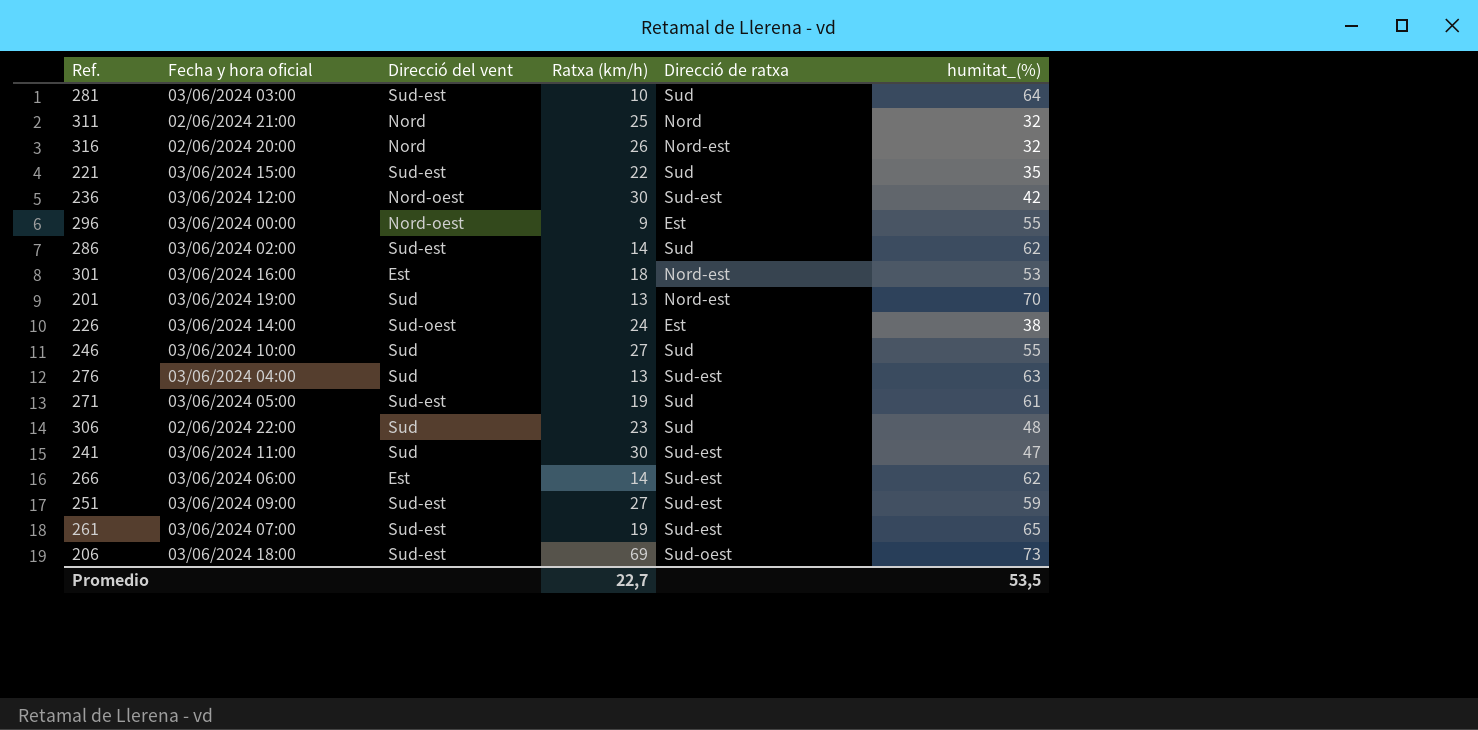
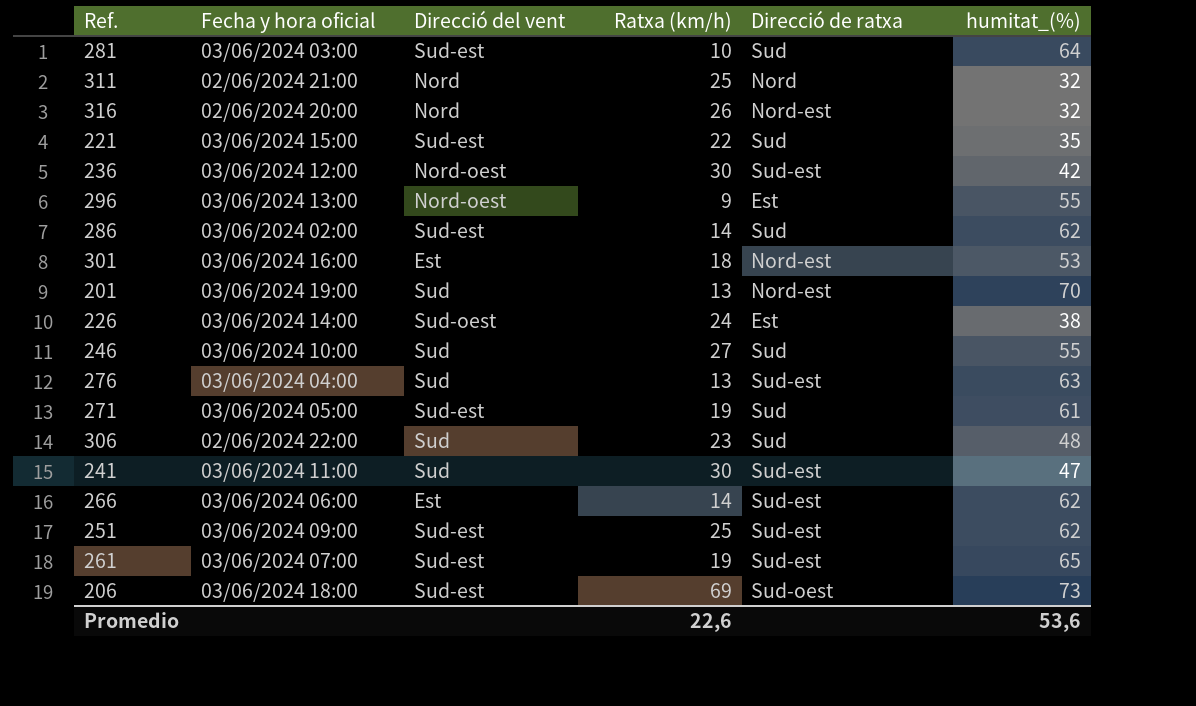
296 | Fecha y hora oficial: 03/06/2024 00:00 -> 03/06/2024 13:00
251 | Ratxa (km/h): 27 -> 25
251 | humitat_(%): 59 -> 62
Promedio | Ratxa (km/h): 22,7 -> 22,6
Promedio | humitat_(%): 53,5 -> 53,6

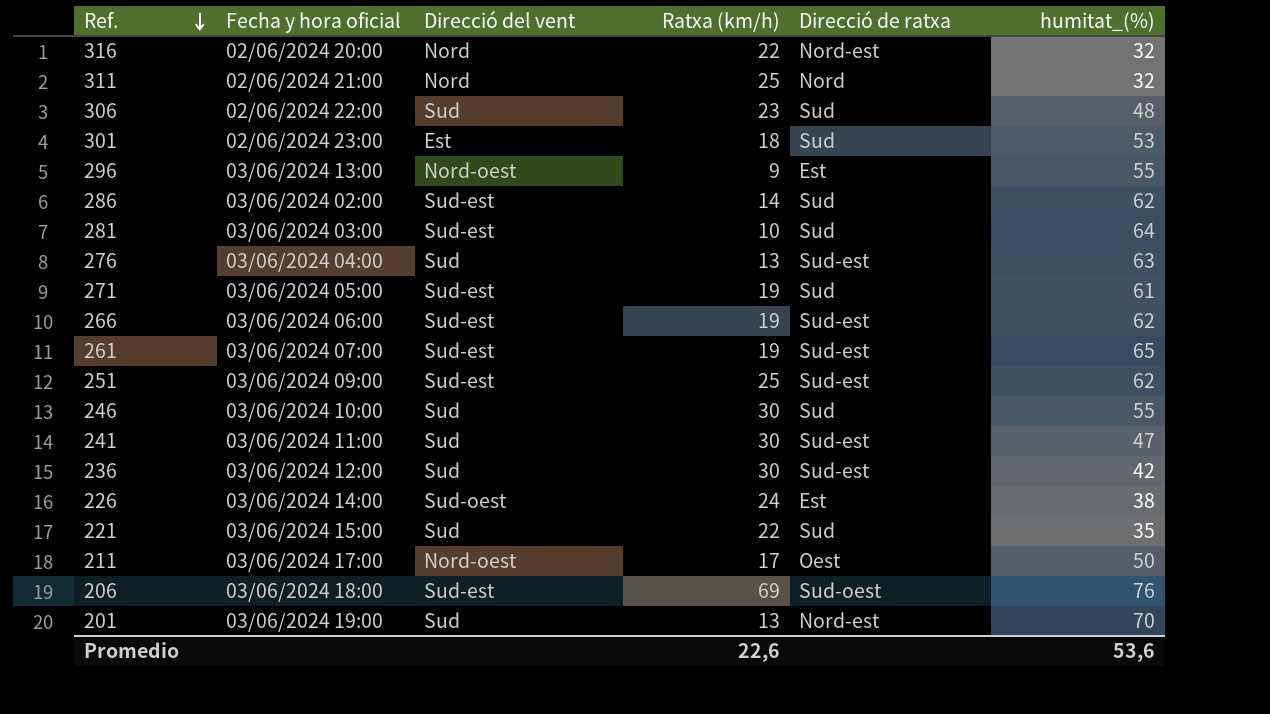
row order: none -> Ref. descending
316 | Ratxa (km/h): 26 -> 22
301 | Fecha y hora oficial: 03/06/2024 16:00 -> 02/06/2024 23:00
301 | Direcció de ratxa: Nord-est -> Sud
266 | Direcció del vent: Est -> Sud-est
266 | Ratxa (km/h): 14 -> 19
246 | Ratxa (km/h): 27 -> 30
236 | Direcció del vent: Nord-oest -> Sud
221 | Direcció del vent: Sud-est -> Sud
row 211: none -> 03/06/2024 17:00 | Nord-oest | 17 | Oest | 50
206 | humitat_(%): 73 -> 76

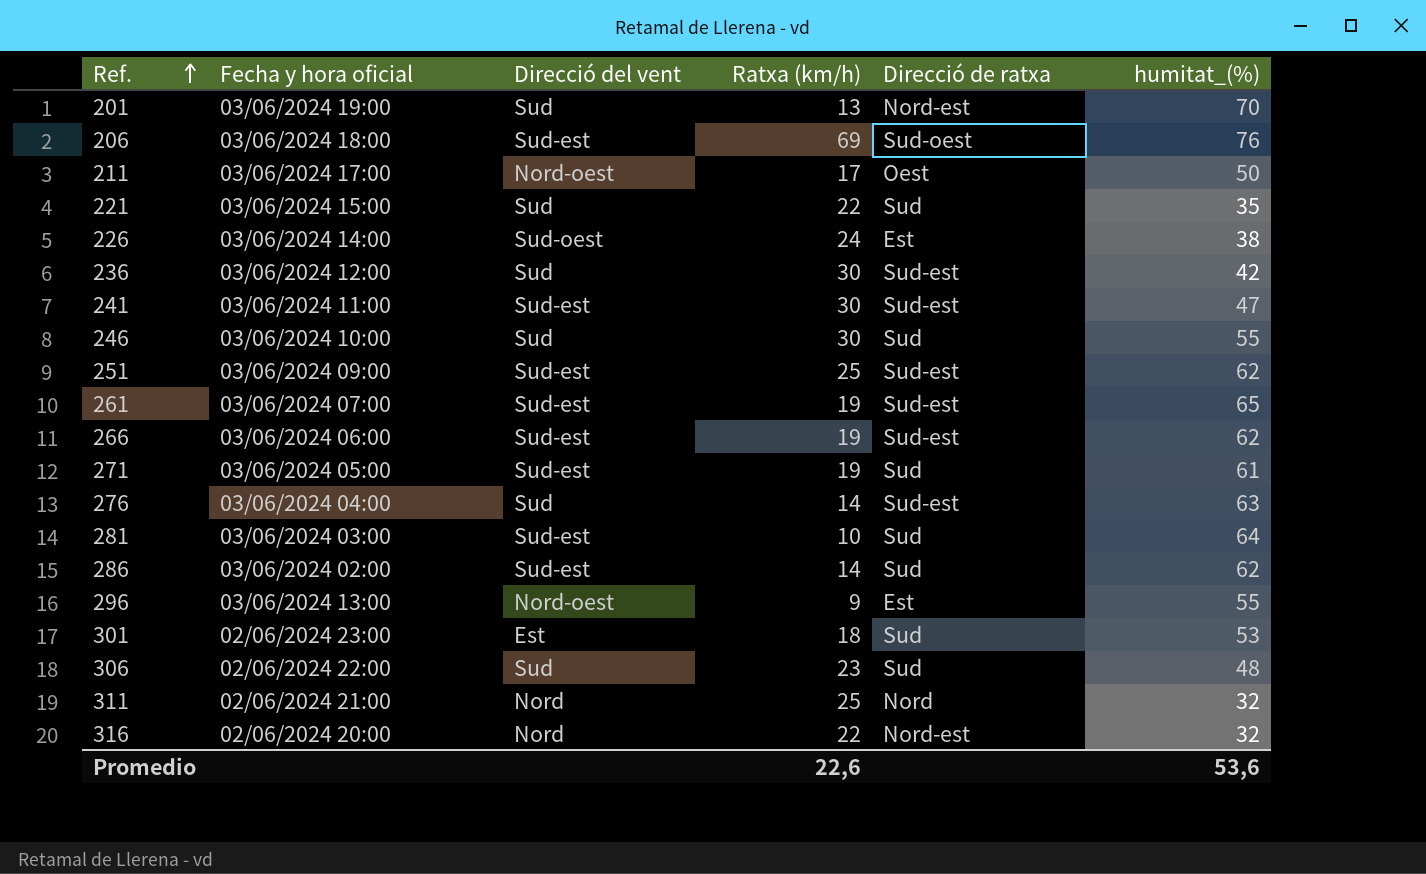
row order: Ref. descending -> Ref. ascending
241 | Direcció del vent: Sud -> Sud-est
276 | Ratxa (km/h): 13 -> 14

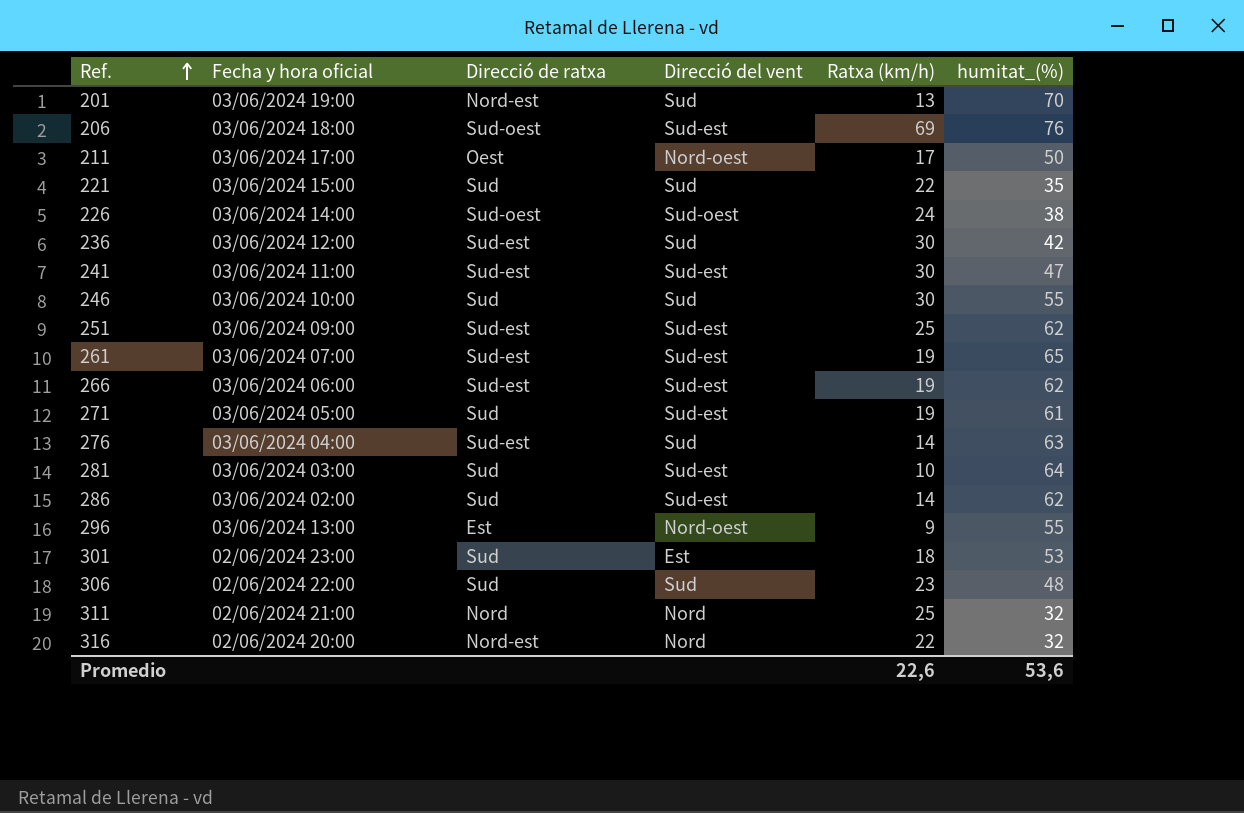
column Direcció de ratxa | position: 5 -> 3
226 | Direcció de ratxa: Est -> Sud-oest

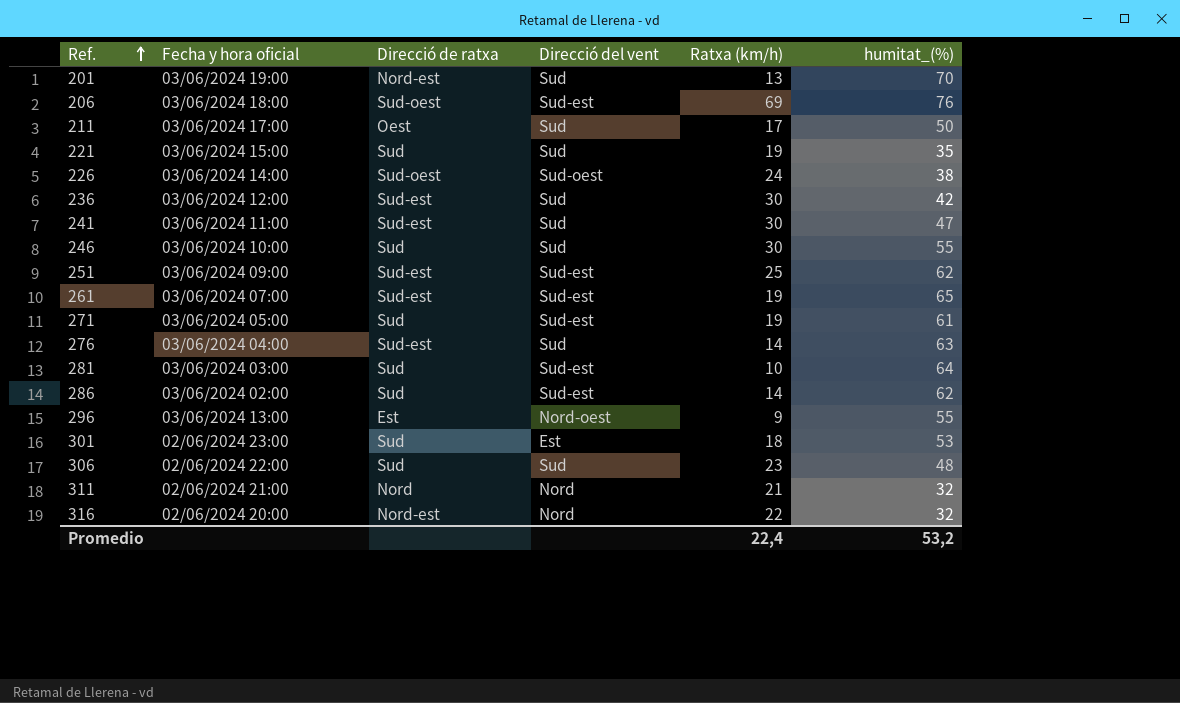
row 266: 03/06/2024 06:00 | Sud-est | Sud-est | 19 | 62 -> none
211 | Direcció del vent: Nord-oest -> Sud
221 | Ratxa (km/h): 22 -> 19
241 | Direcció del vent: Sud-est -> Sud
311 | Ratxa (km/h): 25 -> 21
Promedio | Ratxa (km/h): 22,6 -> 22,4
Promedio | humitat_(%): 53,6 -> 53,2

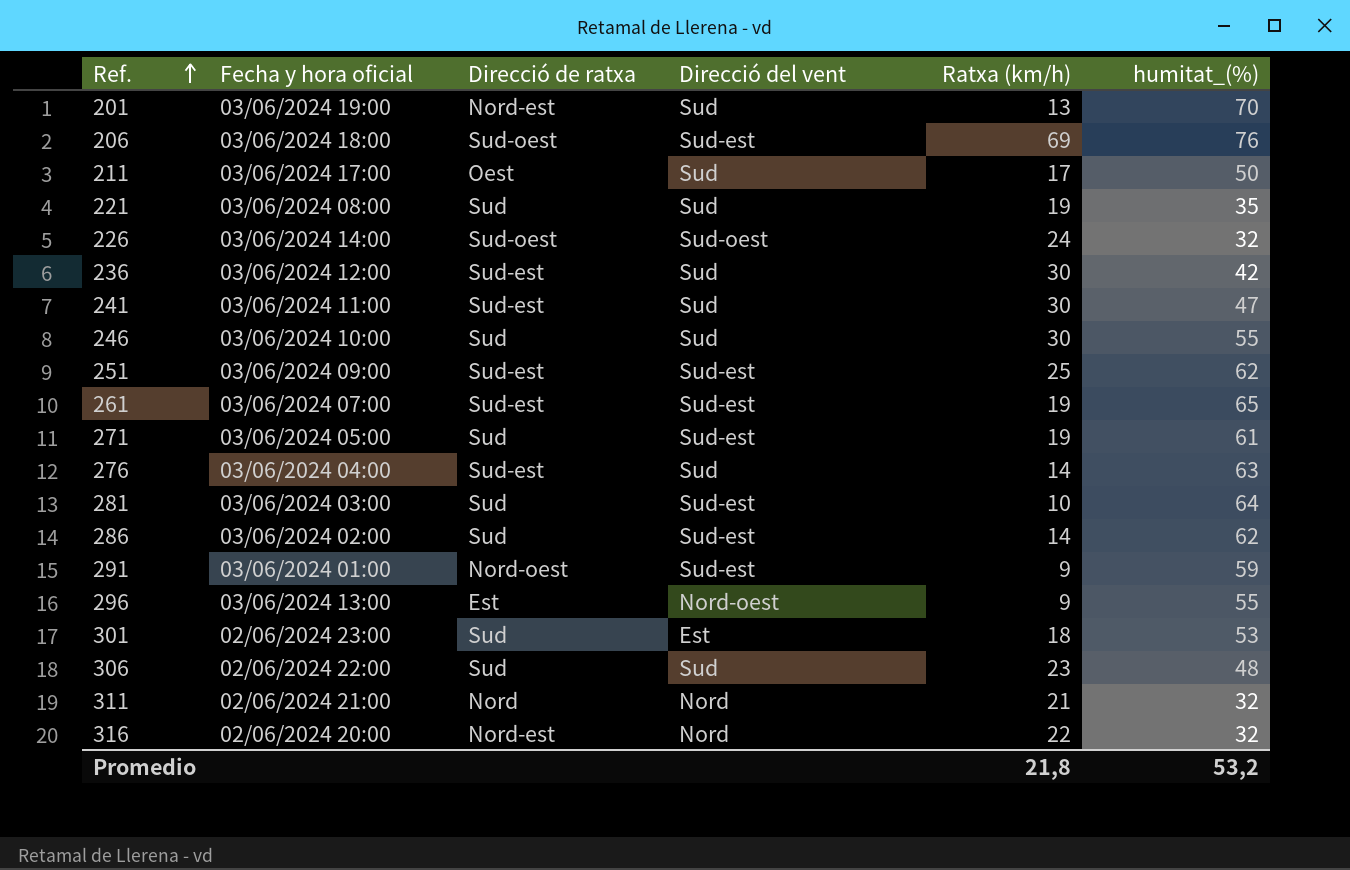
221 | Fecha y hora oficial: 03/06/2024 15:00 -> 03/06/2024 08:00
226 | humitat_(%): 38 -> 32
row 291: none -> 03/06/2024 01:00 | Nord-oest | Sud-est | 9 | 59
Promedio | Ratxa (km/h): 22,4 -> 21,8

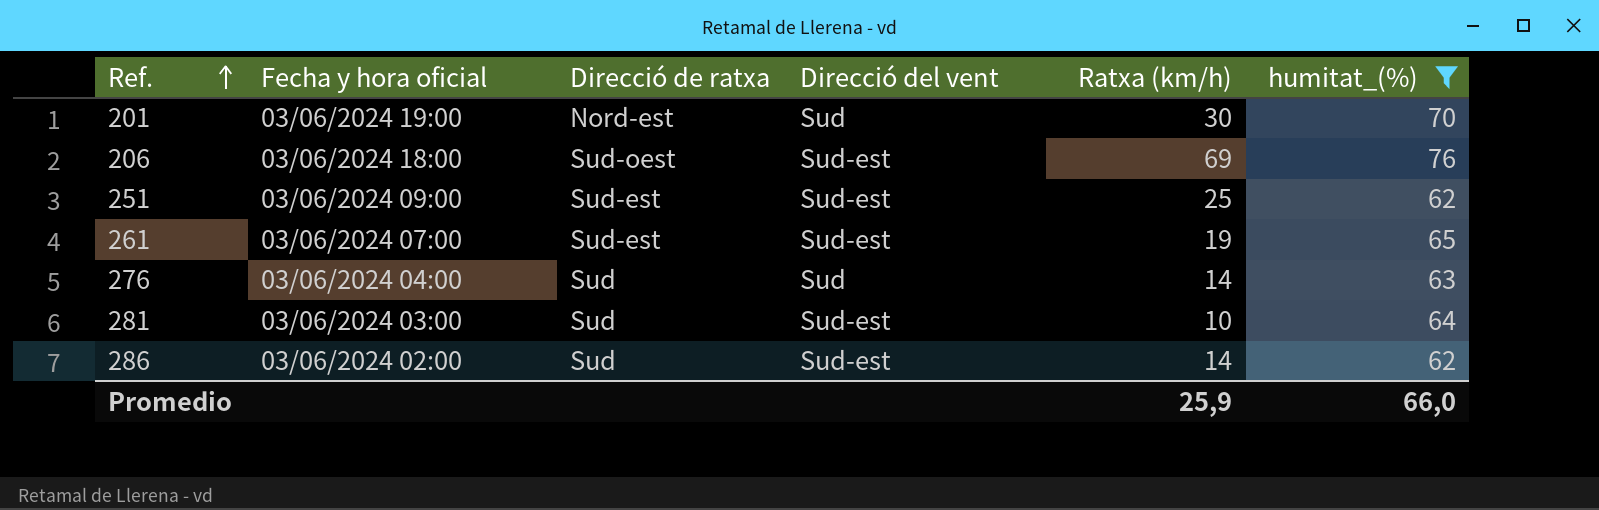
filter: none -> humitat_(%) >= 62
201 | Ratxa (km/h): 13 -> 30
276 | Direcció de ratxa: Sud-est -> Sud
Promedio | Ratxa (km/h): 21,8 -> 25,9
Promedio | humitat_(%): 53,2 -> 66,0

